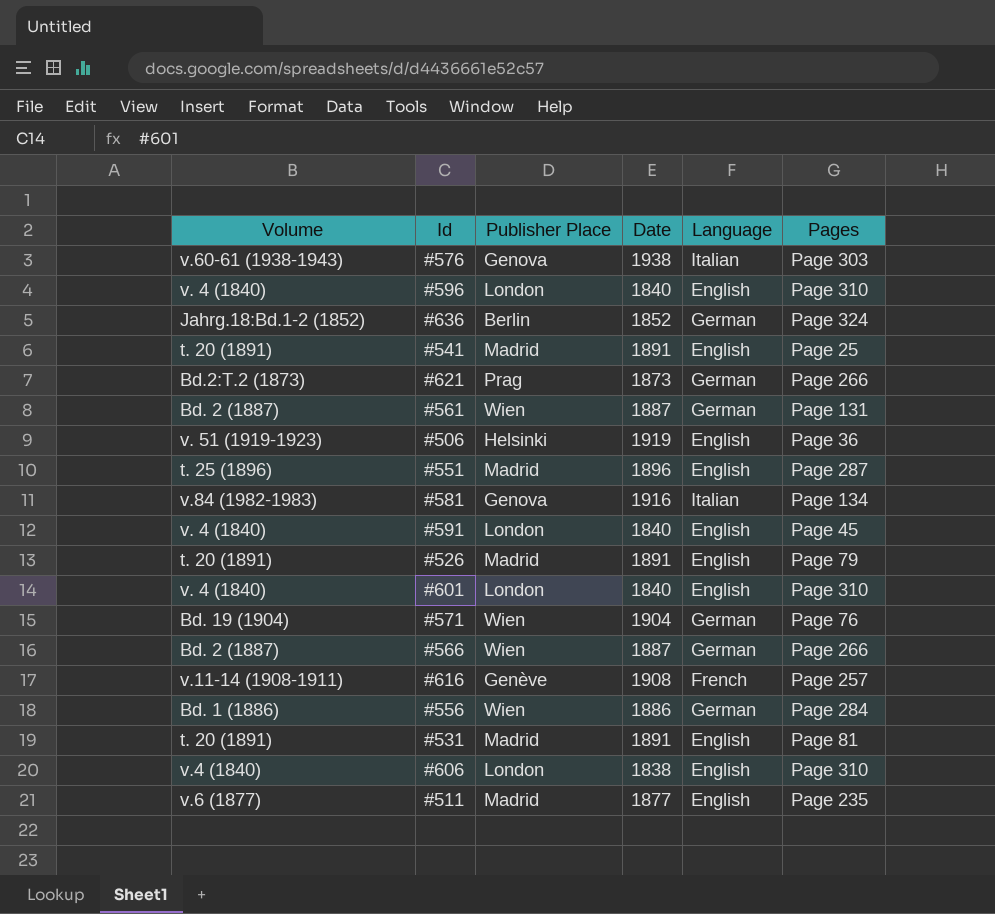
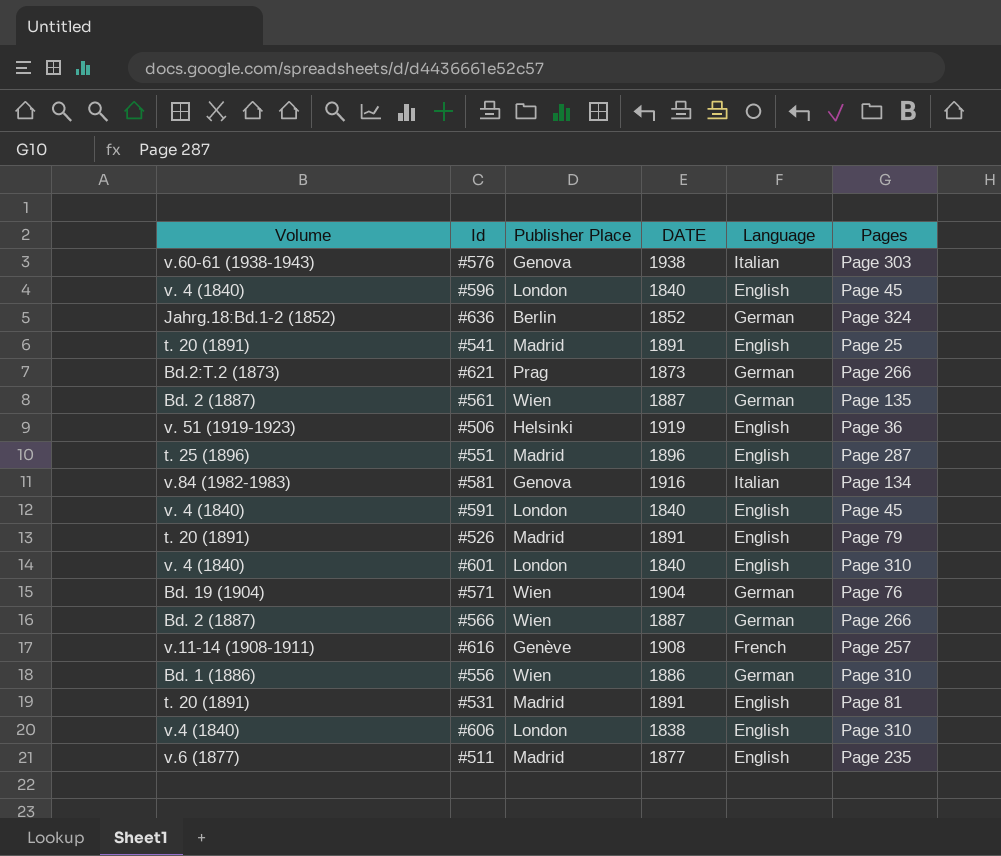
column name: Date -> DATE
#596 | Pages: Page 310 -> Page 45
#561 | Pages: Page 131 -> Page 135
#556 | Pages: Page 284 -> Page 310

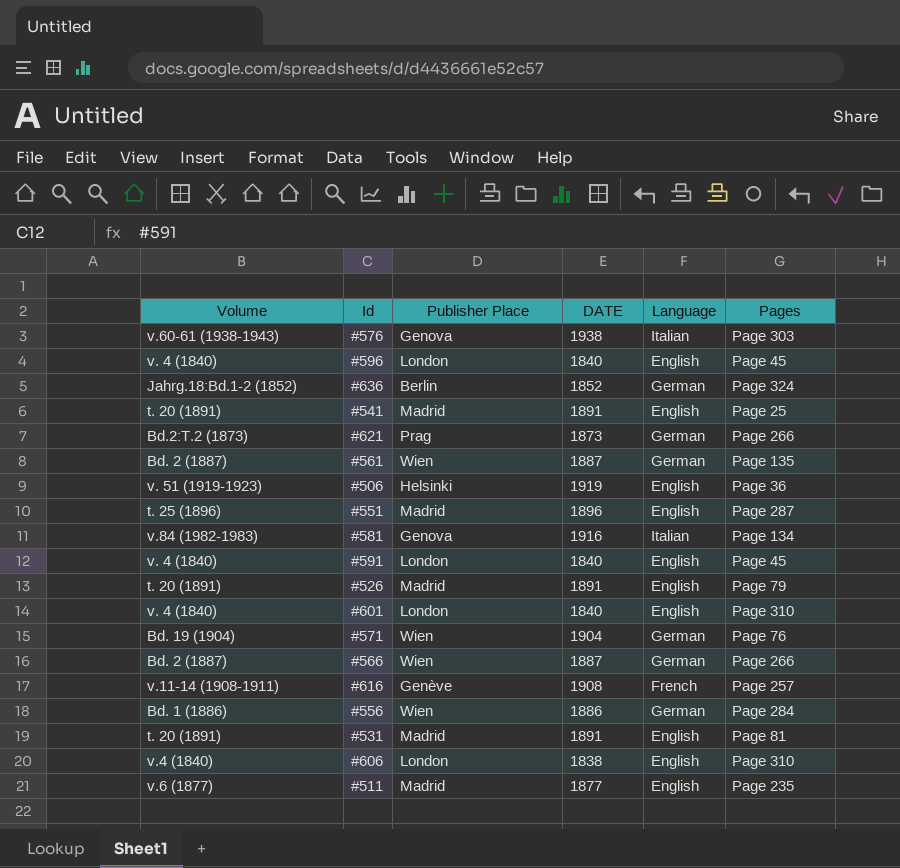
#556 | Pages: Page 310 -> Page 284

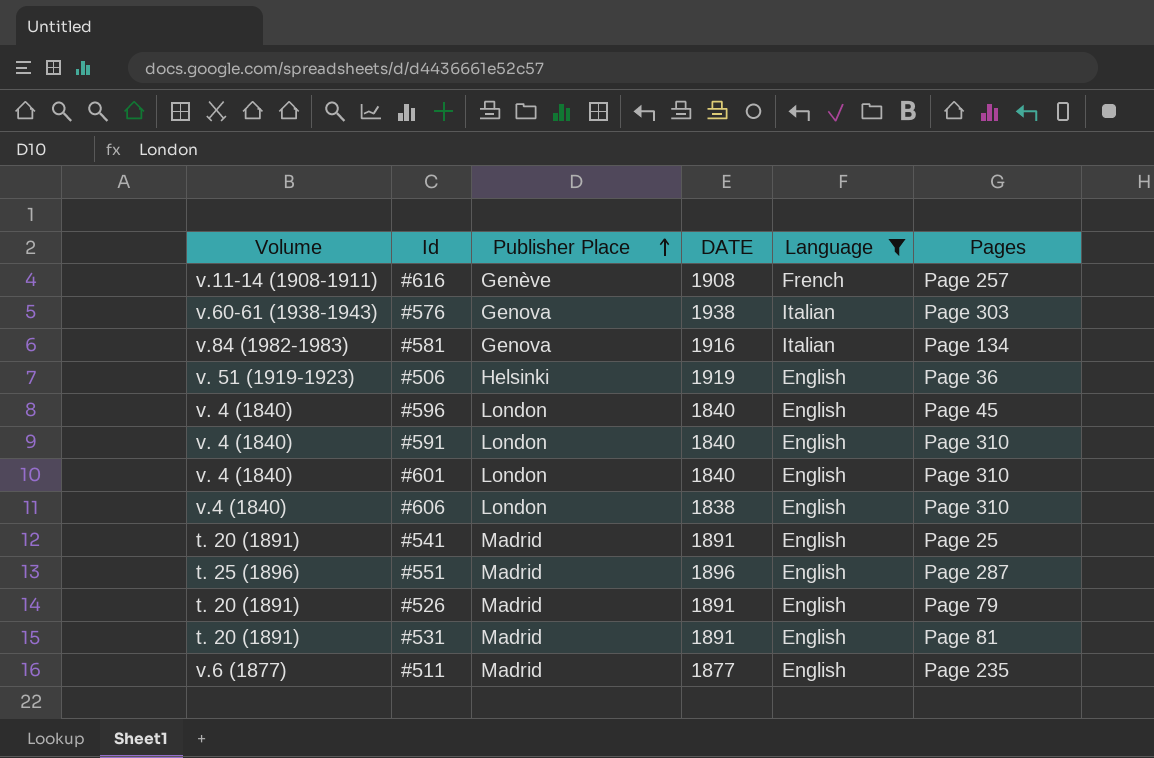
filter: none -> Language != German
row order: none -> Publisher Place ascending
#591 | Pages: Page 45 -> Page 310

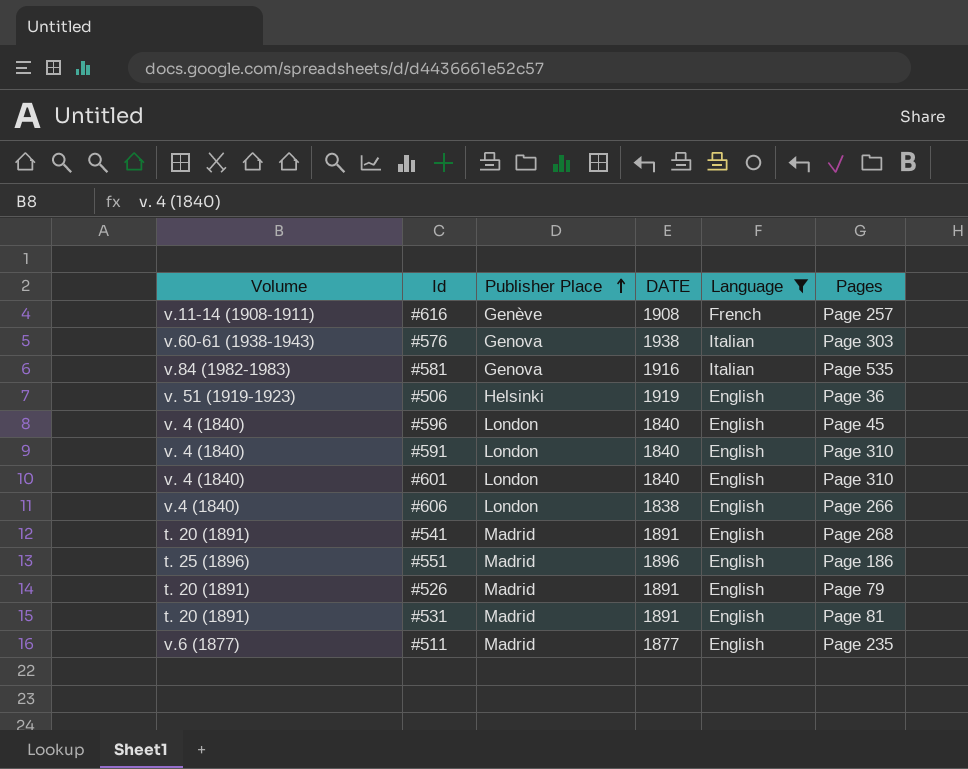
#581 | Pages: Page 134 -> Page 535
#606 | Pages: Page 310 -> Page 266
#541 | Pages: Page 25 -> Page 268
#551 | Pages: Page 287 -> Page 186

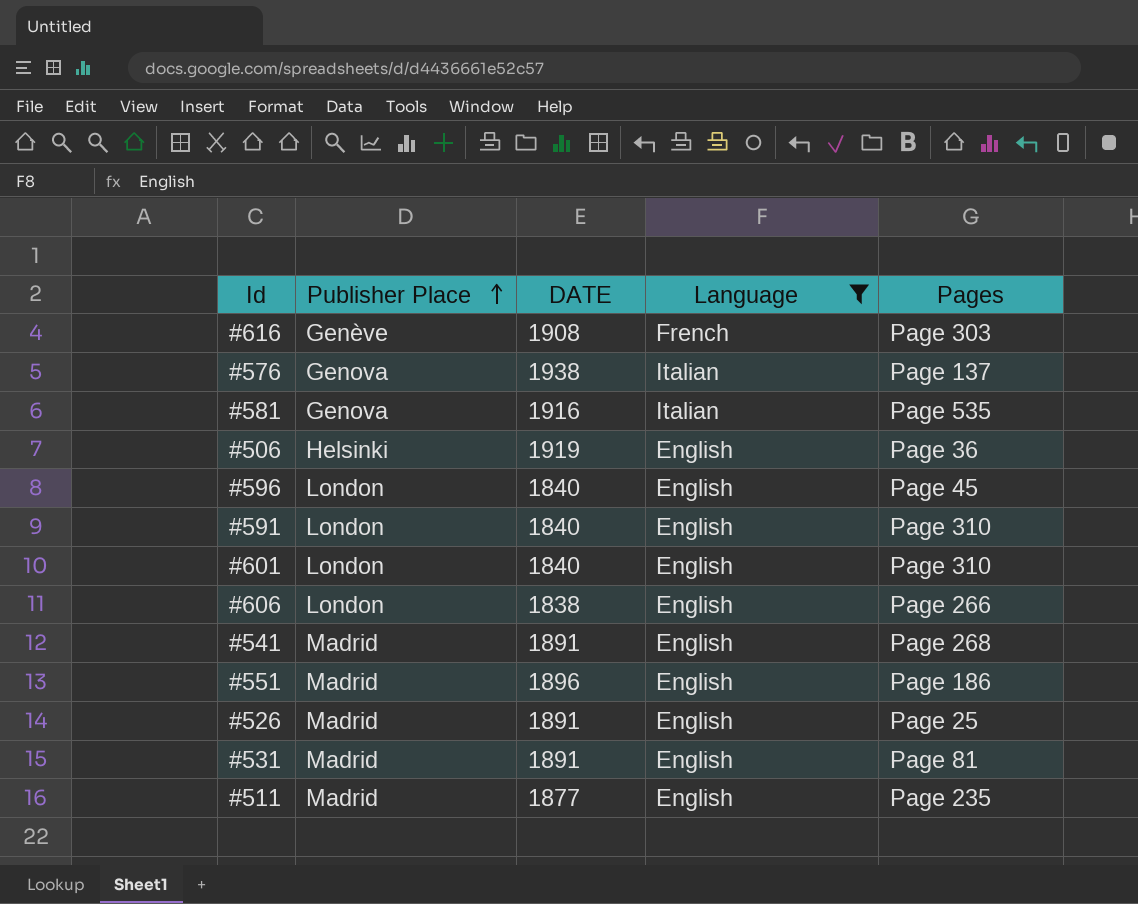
column Volume | position: 1 -> none
#616 | Pages: Page 257 -> Page 303
#576 | Pages: Page 303 -> Page 137
#526 | Pages: Page 79 -> Page 25

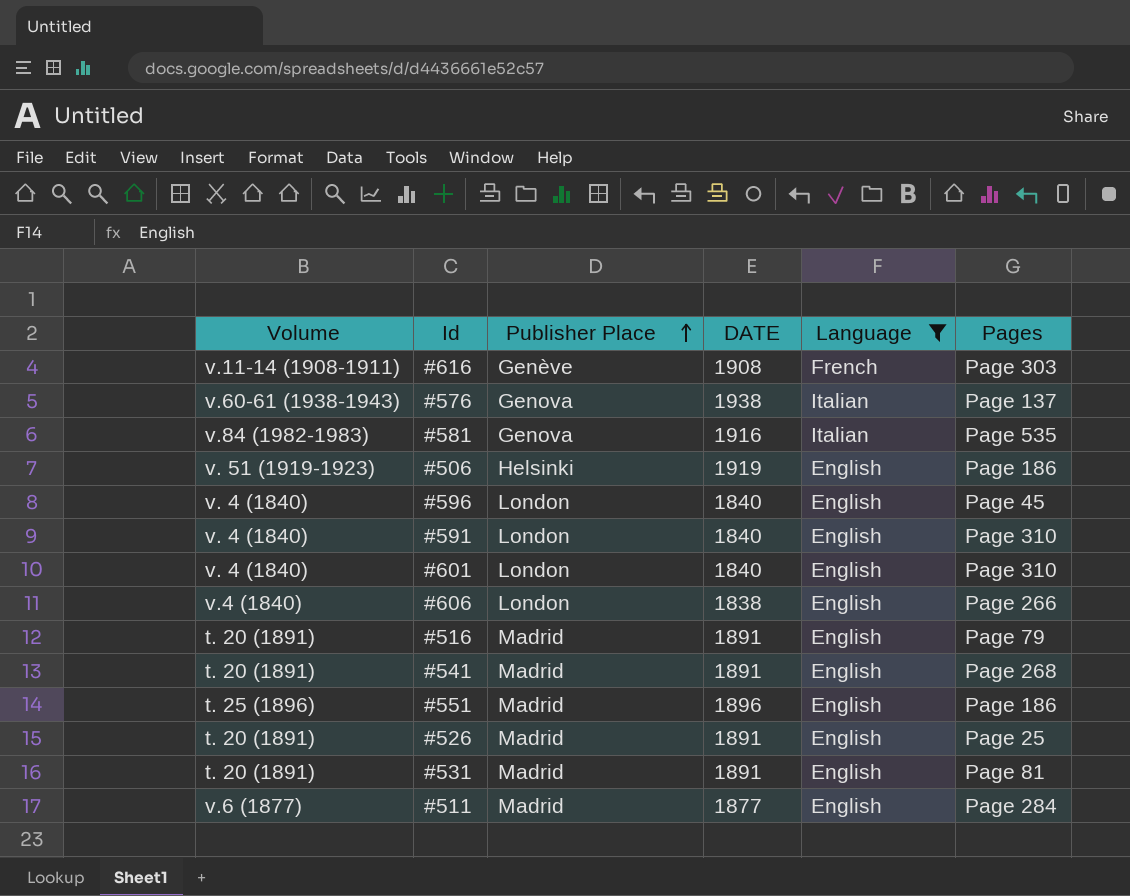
column Volume | position: none -> 1
#506 | Pages: Page 36 -> Page 186
row #516: none -> t. 20 (1891) | Madrid | 1891 | English | Page 79
#511 | Pages: Page 235 -> Page 284

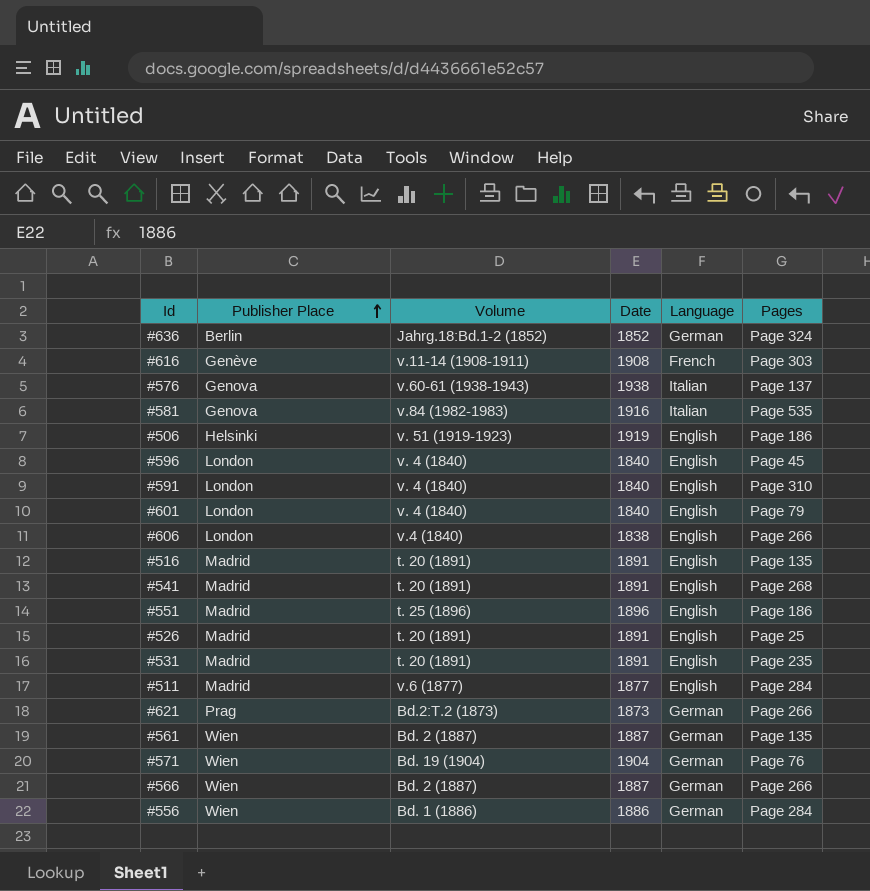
filter: Language != German -> none
column Volume | position: 1 -> 3
column name: DATE -> Date
#601 | Pages: Page 310 -> Page 79
#516 | Pages: Page 79 -> Page 135
#531 | Pages: Page 81 -> Page 235

